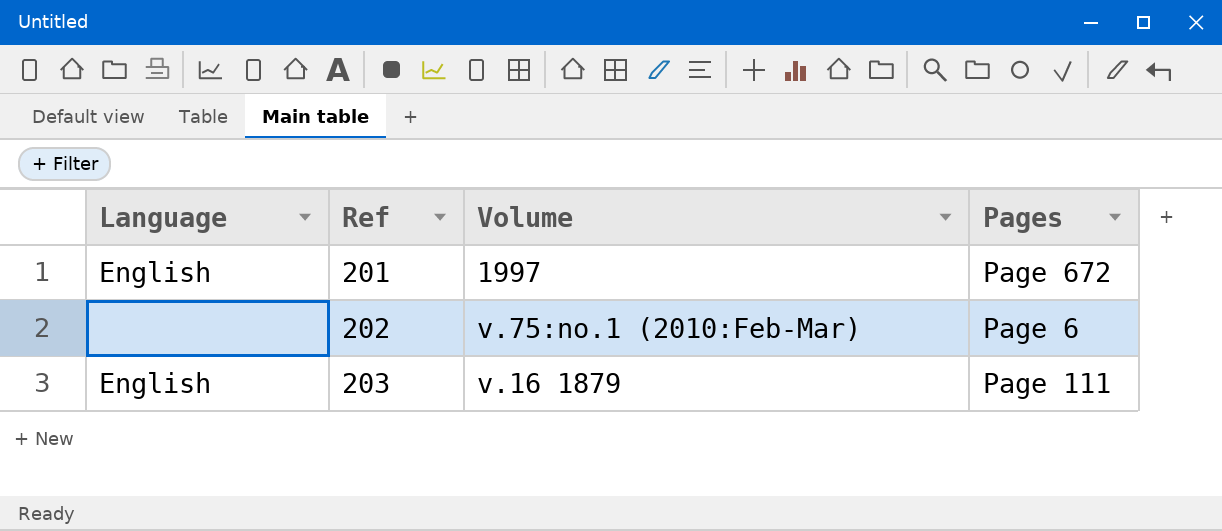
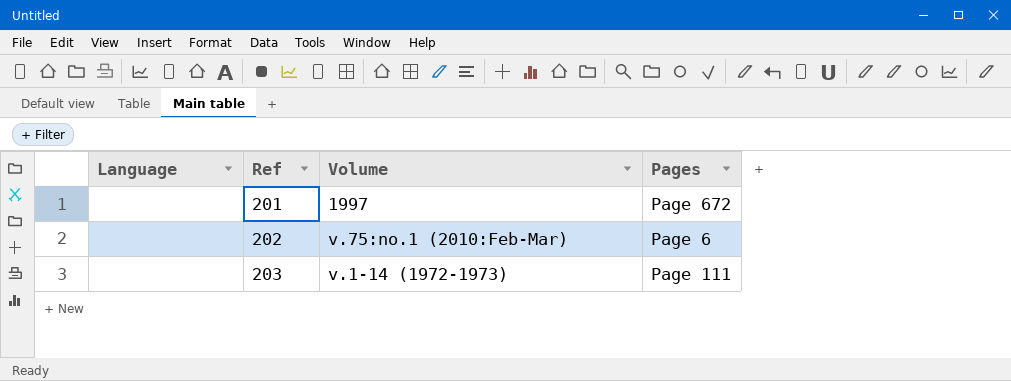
201 | Language: English -> none
203 | Language: English -> none
203 | Volume: v.16 1879 -> v.1-14 (1972-1973)

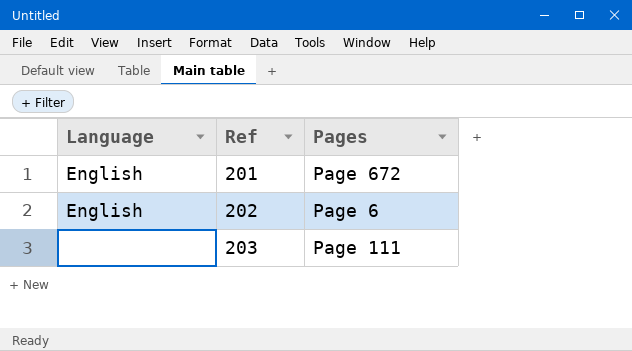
column Volume | position: 3 -> none
201 | Language: none -> English
202 | Language: none -> English

